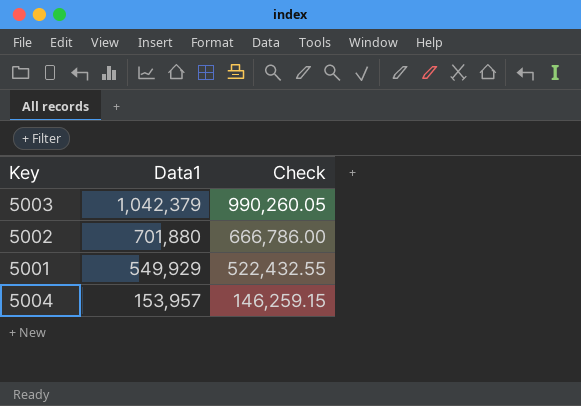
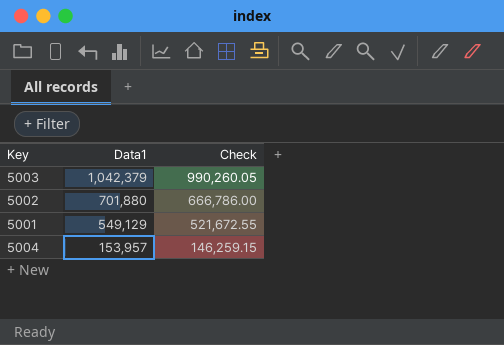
5001 | Data1: 549,929 -> 549,129
5001 | Check: 522,432.55 -> 521,672.55

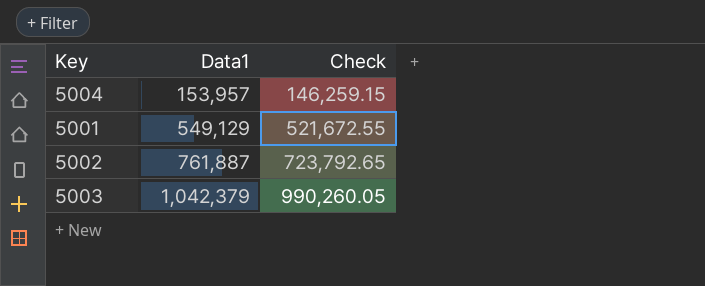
row order: Data1 descending -> Data1 ascending
5002 | Data1: 701,880 -> 761,887
5002 | Check: 666,786.00 -> 723,792.65

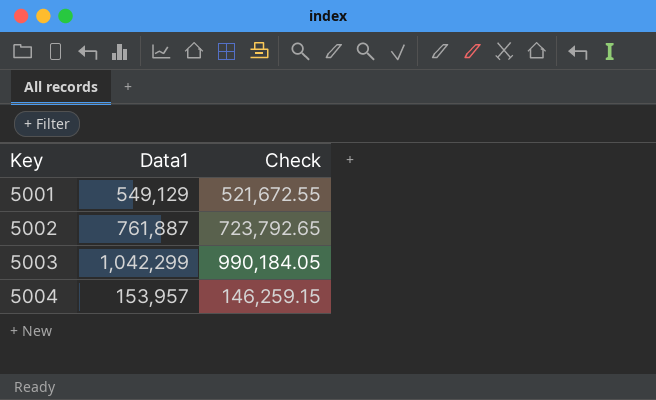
row order: Data1 ascending -> Key ascending
5003 | Data1: 1,042,379 -> 1,042,299
5003 | Check: 990,260.05 -> 990,184.05

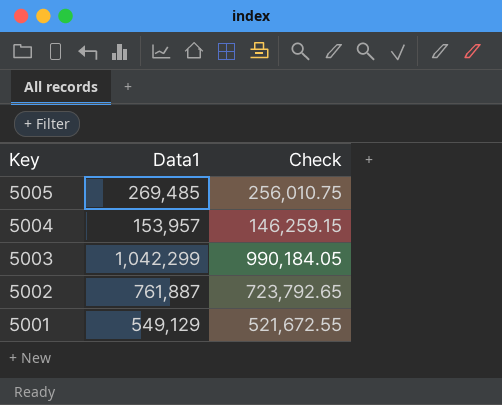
row order: Key ascending -> Key descending
row 5005: none -> 269,485 | 256,010.75

